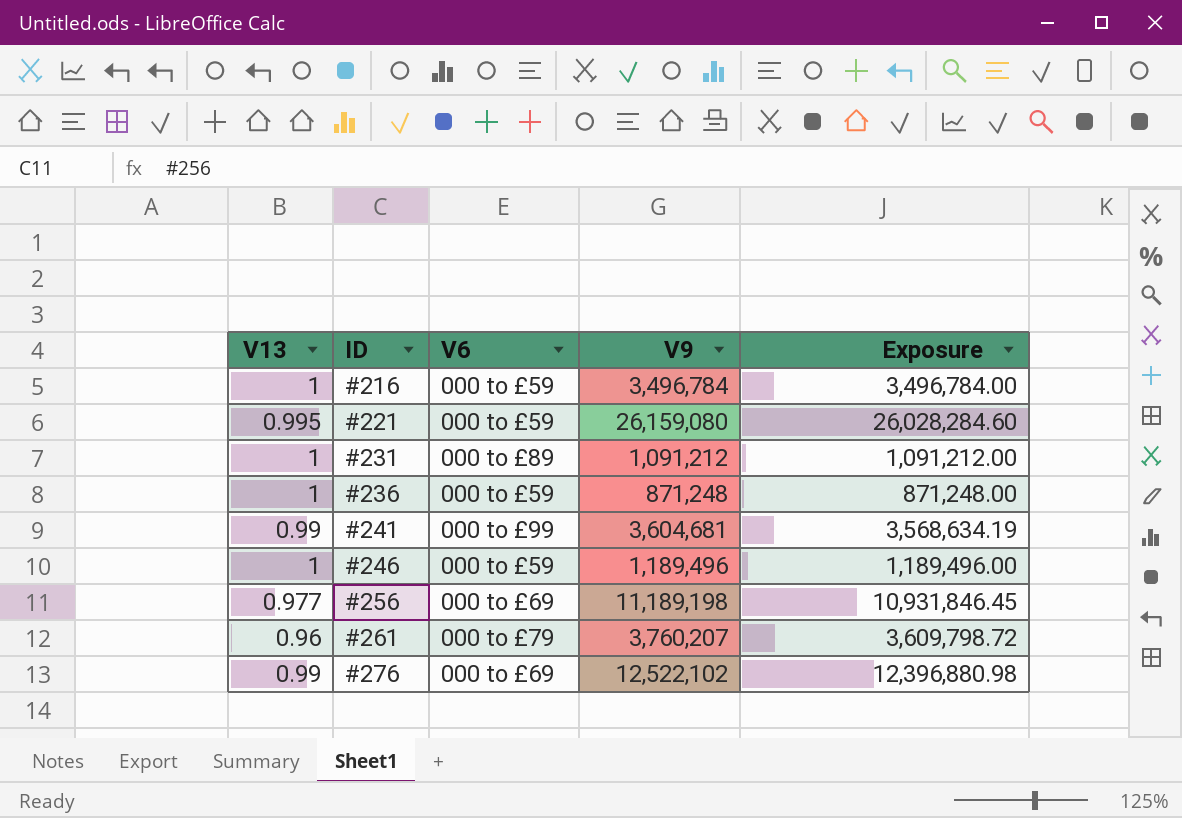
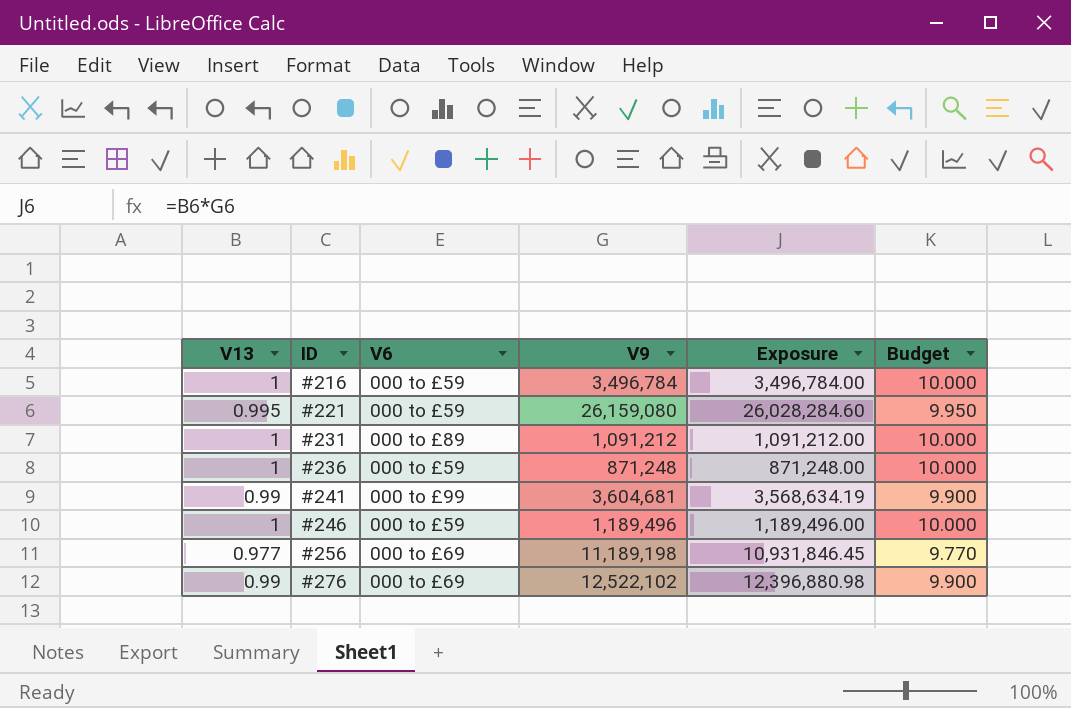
column Budget | formula: none -> [V13] * 10
row #261: 0.96 | 000 to £79 | 3,760,207 | 3,609,798.72 -> none

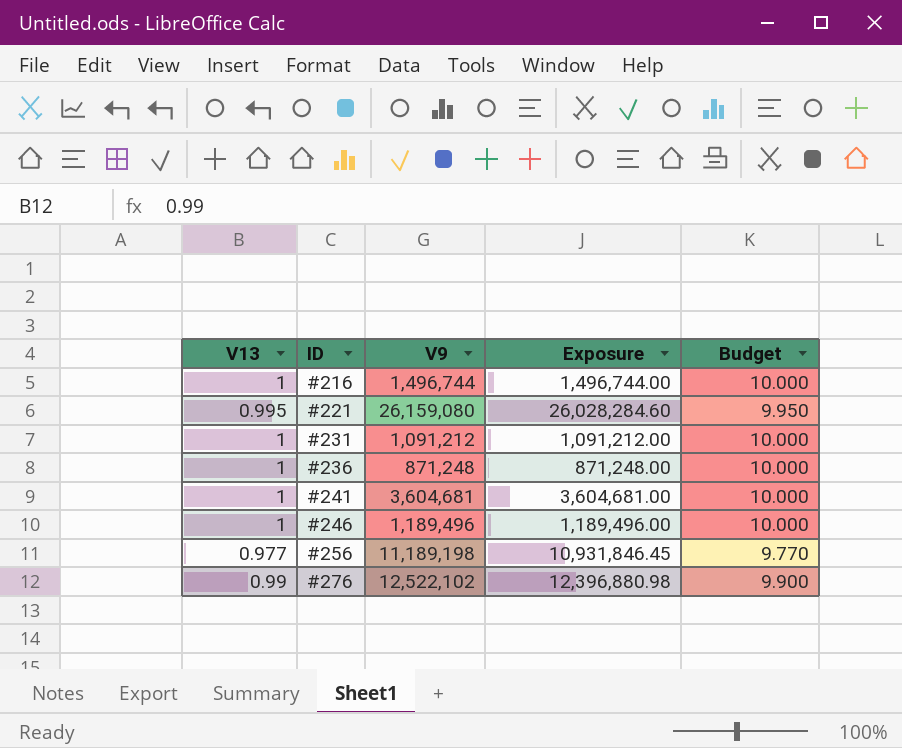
column V6 | position: 3 -> none
#216 | V9: 3,496,784 -> 1,496,744
#216 | Exposure: 3,496,784.00 -> 1,496,744.00
#241 | V13: 0.99 -> 1
#241 | Exposure: 3,568,634.19 -> 3,604,681.00
#241 | Budget: 9.900 -> 10.000

